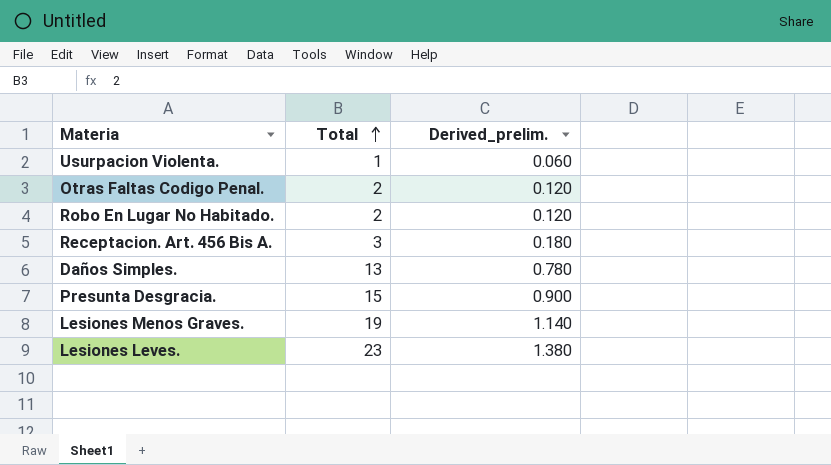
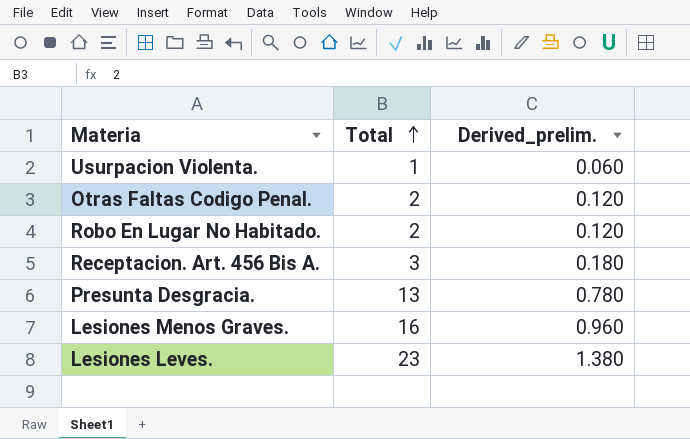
row Daños Simples.: 13 | 0.780 -> none
Presunta Desgracia. | Total: 15 -> 13
Presunta Desgracia. | Derived_prelim.: 0.900 -> 0.780
Lesiones Menos Graves. | Total: 19 -> 16
Lesiones Menos Graves. | Derived_prelim.: 1.140 -> 0.960

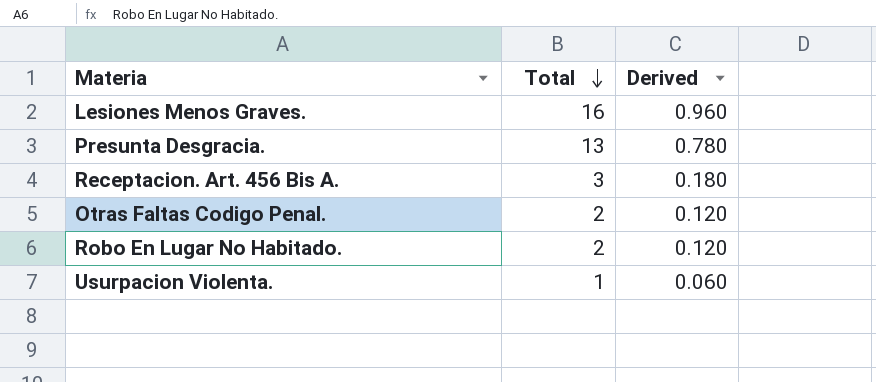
row order: Total ascending -> Total descending
column name: Derived_prelim. -> Derived
row Lesiones Leves.: 23 | 1.380 -> none

